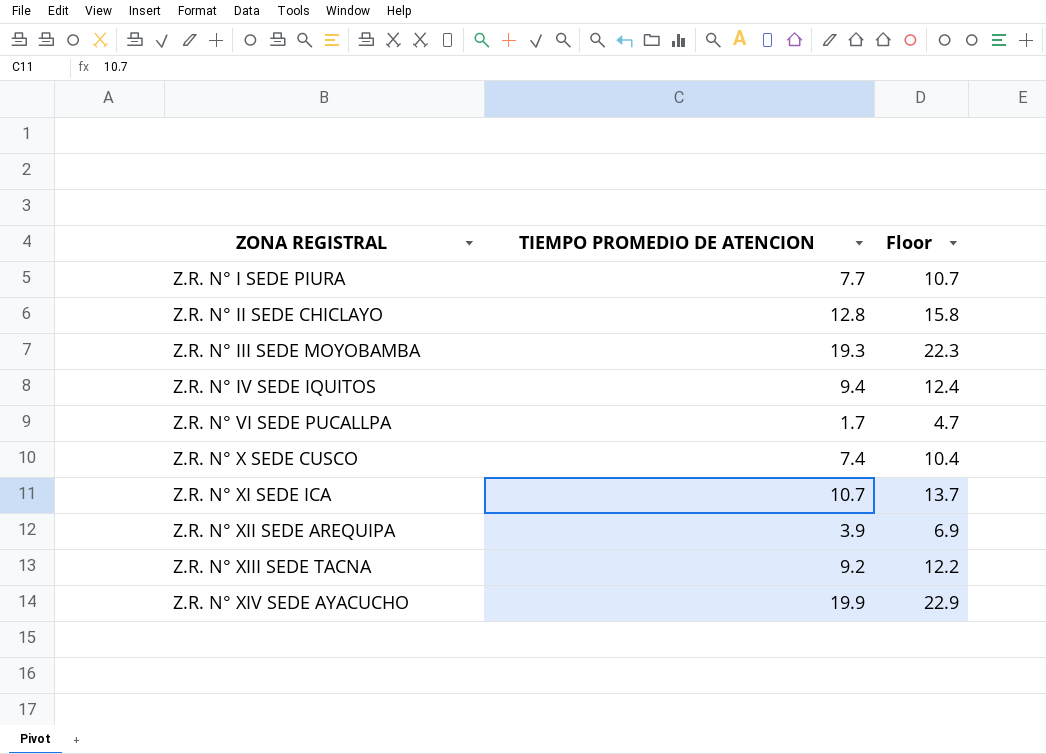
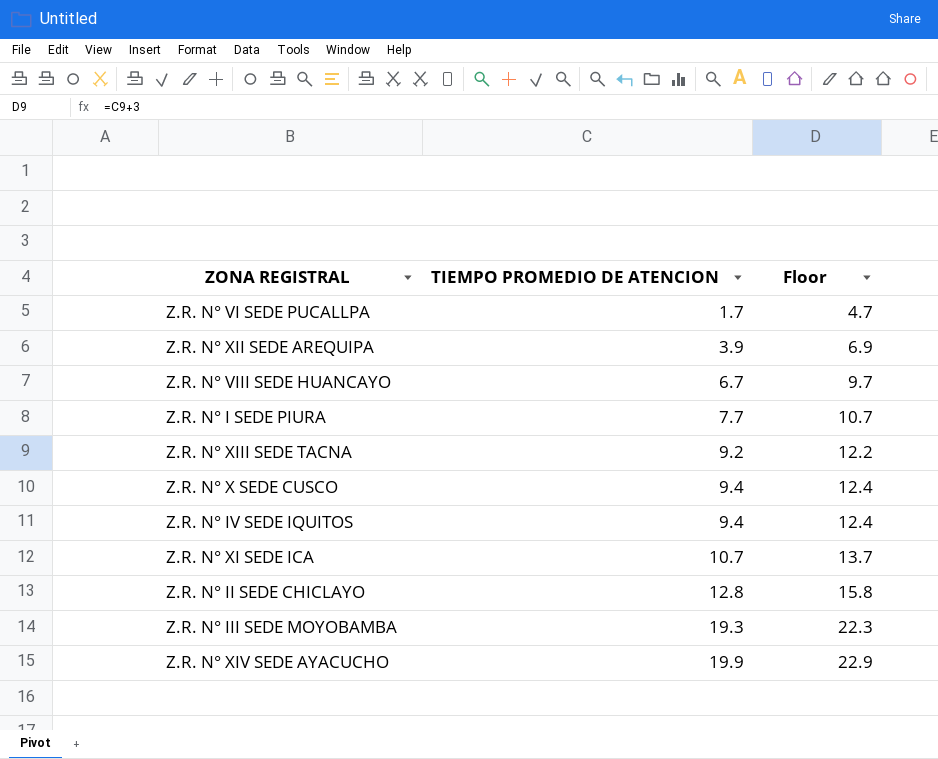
row order: ZONA REGISTRAL ascending -> TIEMPO PROMEDIO DE ATENCION ascending
row Z.R. N° VIII SEDE HUANCAYO: none -> 6.7 | 9.7
Z.R. N° X SEDE CUSCO | TIEMPO PROMEDIO DE ATENCION: 7.4 -> 9.4
Z.R. N° X SEDE CUSCO | Floor: 10.4 -> 12.4

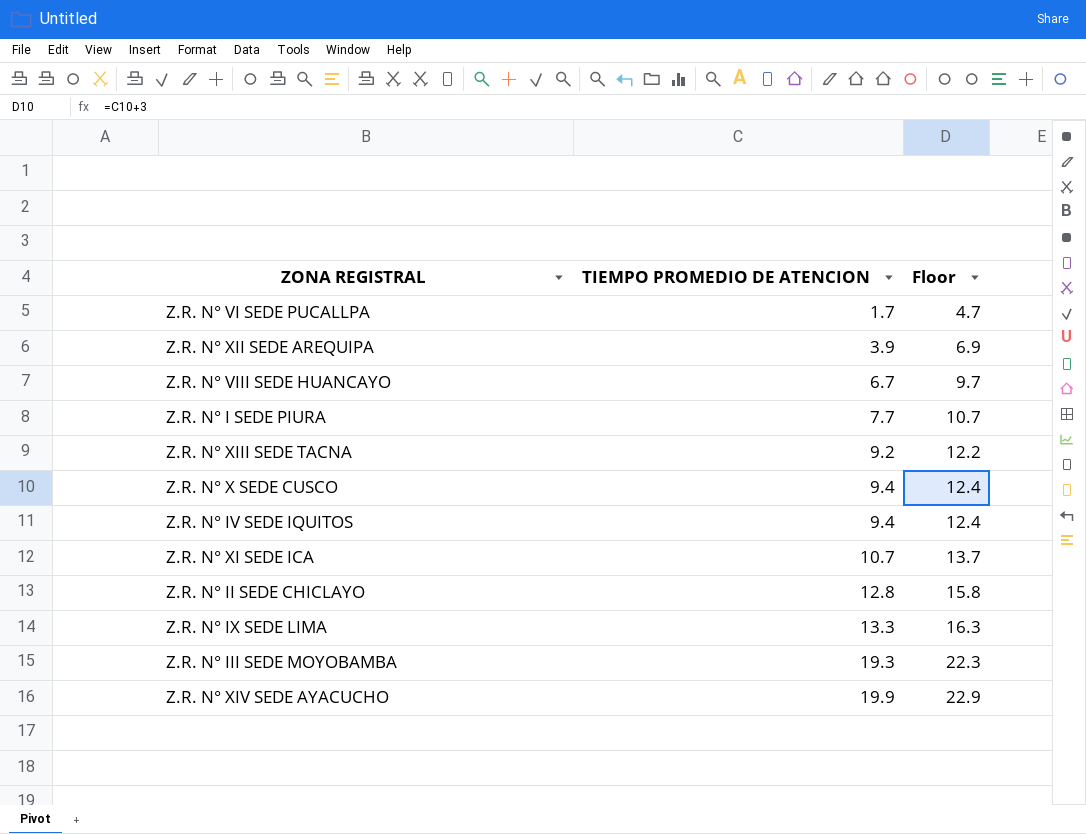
row Z.R. N° IX SEDE LIMA: none -> 13.3 | 16.3

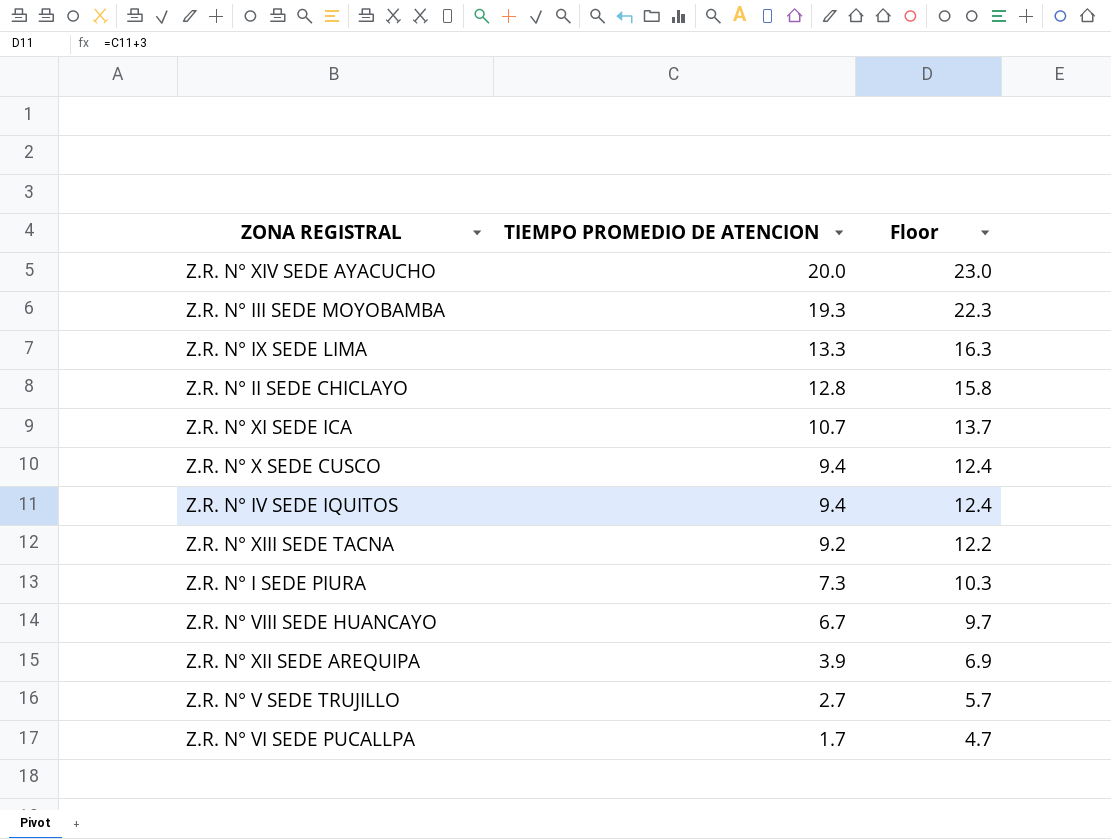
row order: TIEMPO PROMEDIO DE ATENCION ascending -> TIEMPO PROMEDIO DE ATENCION descending
Z.R. N° XIV SEDE AYACUCHO | TIEMPO PROMEDIO DE ATENCION: 19.9 -> 20.0
Z.R. N° XIV SEDE AYACUCHO | Floor: 22.9 -> 23.0
Z.R. N° I SEDE PIURA | TIEMPO PROMEDIO DE ATENCION: 7.7 -> 7.3
Z.R. N° I SEDE PIURA | Floor: 10.7 -> 10.3
row Z.R. N° V SEDE TRUJILLO: none -> 2.7 | 5.7

